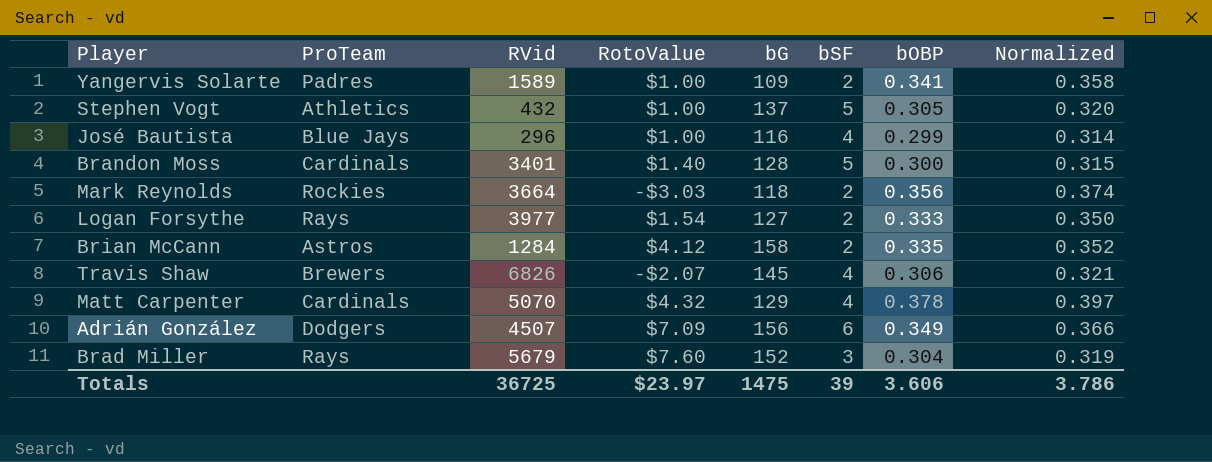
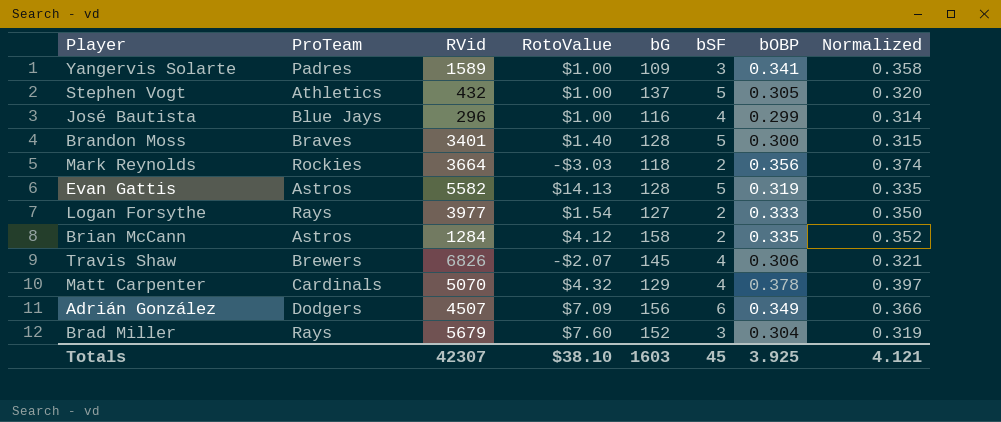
Yangervis Solarte | bSF: 2 -> 3
Brandon Moss | ProTeam: Cardinals -> Braves
row Evan Gattis: none -> Astros | 5582 | $14.13 | 128 | 5 | 0.319 | 0.335
Totals | RVid: 36725 -> 42307
Totals | RotoValue: $23.97 -> $38.10
Totals | bG: 1475 -> 1603
Totals | bSF: 39 -> 45
Totals | bOBP: 3.606 -> 3.925
Totals | Normalized: 3.786 -> 4.121

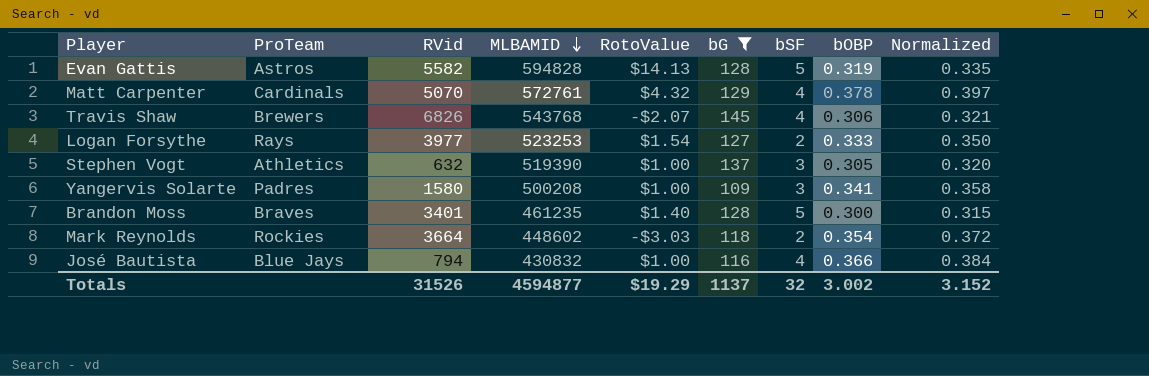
filter: none -> bG <= 145
row order: none -> MLBAMID descending
column MLBAMID | position: none -> 4
Stephen Vogt | RVid: 432 -> 632
Stephen Vogt | bSF: 5 -> 3
Yangervis Solarte | RVid: 1589 -> 1580
Mark Reynolds | bOBP: 0.356 -> 0.354
Mark Reynolds | Normalized: 0.374 -> 0.372
José Bautista | RVid: 296 -> 794
José Bautista | bOBP: 0.299 -> 0.366
José Bautista | Normalized: 0.314 -> 0.384
Totals | RVid: 42307 -> 31526
Totals | RotoValue: $38.10 -> $19.29
Totals | bG: 1603 -> 1137
Totals | bSF: 45 -> 32
Totals | bOBP: 3.925 -> 3.002
Totals | Normalized: 4.121 -> 3.152

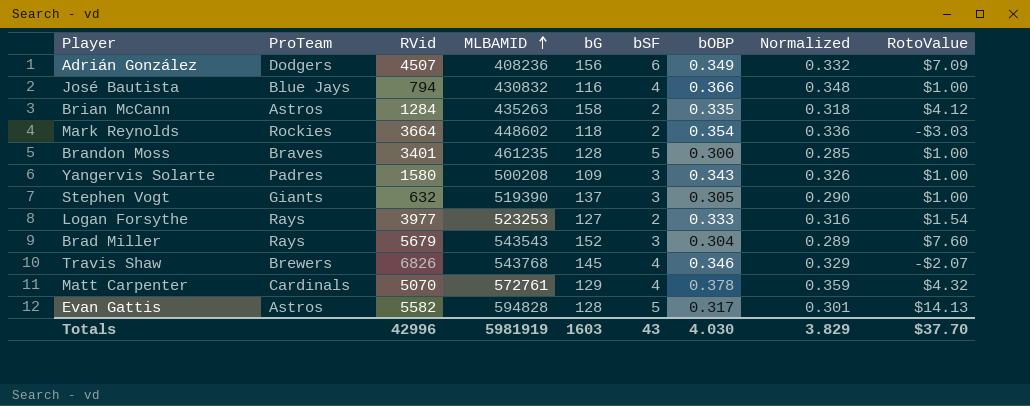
filter: bG <= 145 -> none
row order: MLBAMID descending -> MLBAMID ascending
column Normalized | formula: [bOBP] * 1.05 -> [bOBP] * 0.95
column RotoValue | position: 5 -> 9
Brandon Moss | RotoValue: $1.40 -> $1.00
Yangervis Solarte | bOBP: 0.341 -> 0.343
Stephen Vogt | ProTeam: Athletics -> Giants
Travis Shaw | bOBP: 0.306 -> 0.346
Evan Gattis | bOBP: 0.319 -> 0.317
Totals | RVid: 31526 -> 42996
Totals | MLBAMID: 4594877 -> 5981919
Totals | bG: 1137 -> 1603
Totals | bSF: 32 -> 43
Totals | bOBP: 3.002 -> 4.030
Totals | Normalized: 3.152 -> 3.829
Totals | RotoValue: $19.29 -> $37.70

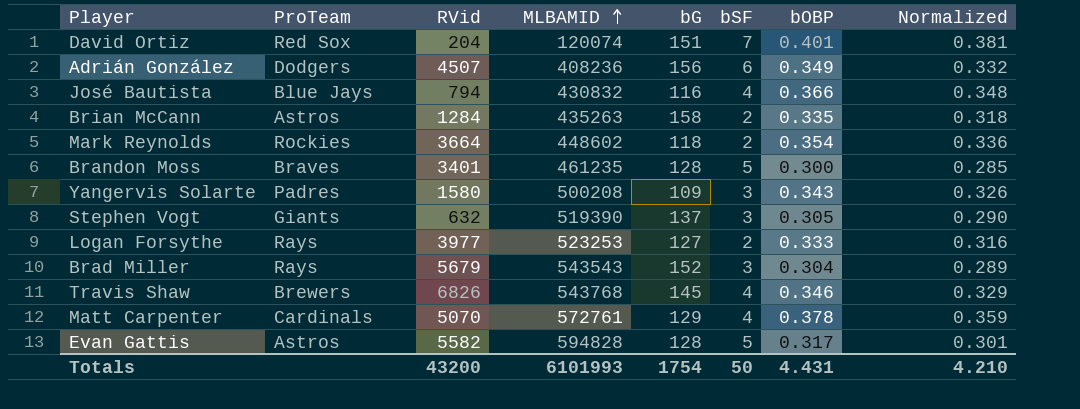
column RotoValue | position: 9 -> none
row David Ortiz: none -> Red Sox | 204 | 120074 | 151 | 7 | 0.401 | 0.381
Totals | RVid: 42996 -> 43200
Totals | MLBAMID: 5981919 -> 6101993
Totals | bG: 1603 -> 1754
Totals | bSF: 43 -> 50
Totals | bOBP: 4.030 -> 4.431
Totals | Normalized: 3.829 -> 4.210

